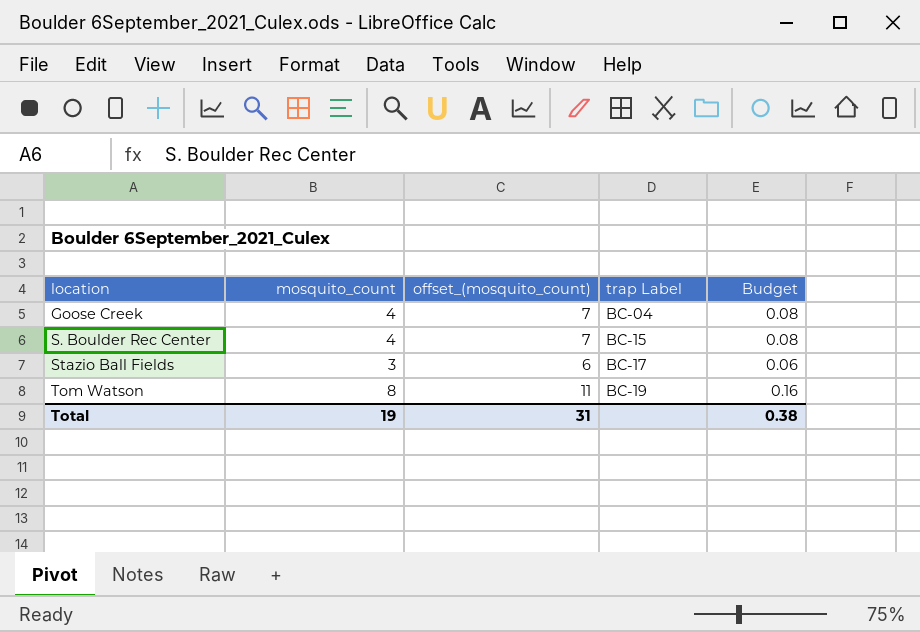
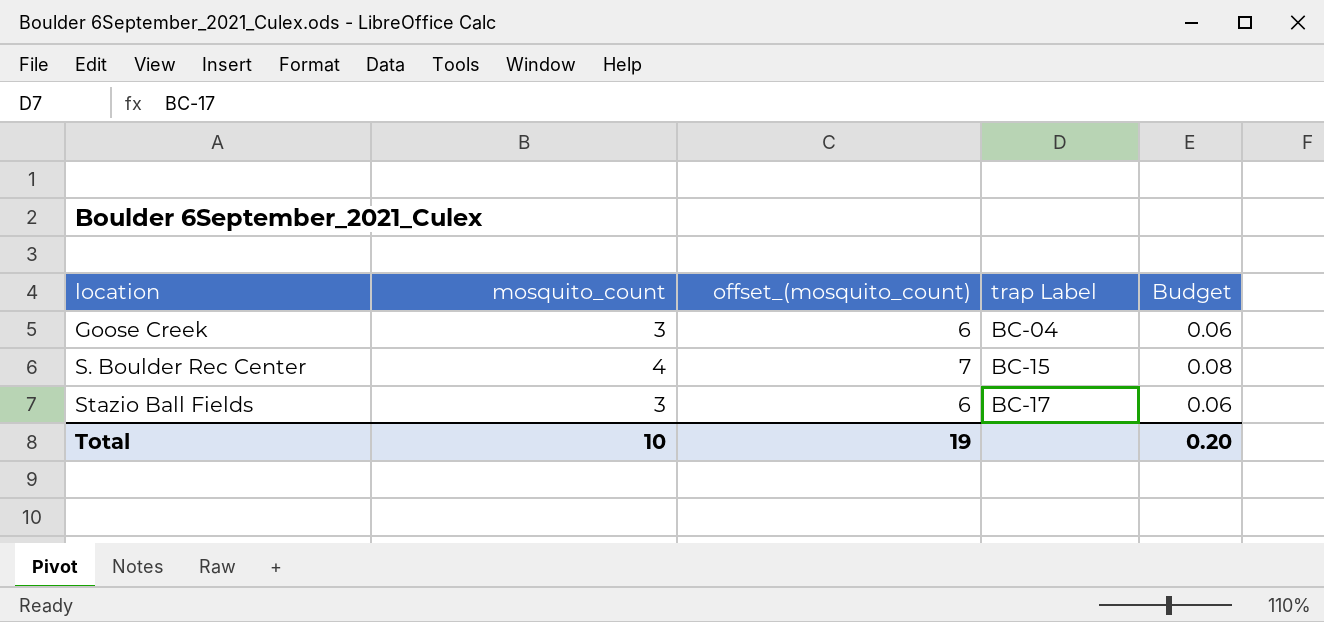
row Tom Watson: 8 | 11 | BC-19 | 0.16 -> none
Goose Creek | mosquito_count: 4 -> 3
Goose Creek | offset_(mosquito_count): 7 -> 6
Goose Creek | Budget: 0.08 -> 0.06
Total | mosquito_count: 19 -> 10
Total | offset_(mosquito_count): 31 -> 19
Total | Budget: 0.38 -> 0.20

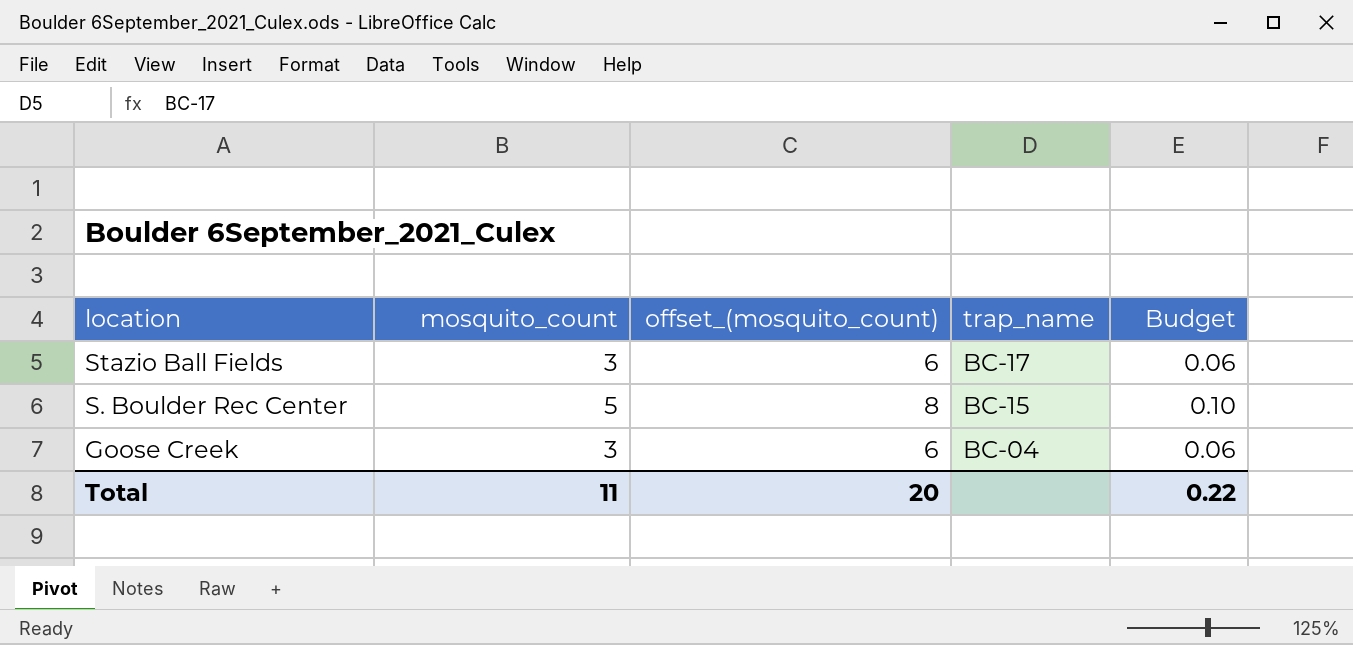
row order: location ascending -> location descending
column name: trap Label -> trap_name
S. Boulder Rec Center | mosquito_count: 4 -> 5
S. Boulder Rec Center | offset_(mosquito_count): 7 -> 8
S. Boulder Rec Center | Budget: 0.08 -> 0.10
Total | mosquito_count: 10 -> 11
Total | offset_(mosquito_count): 19 -> 20
Total | Budget: 0.20 -> 0.22

